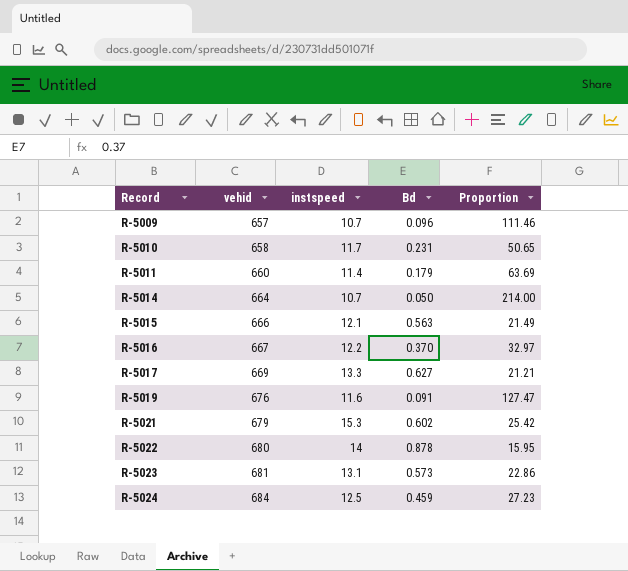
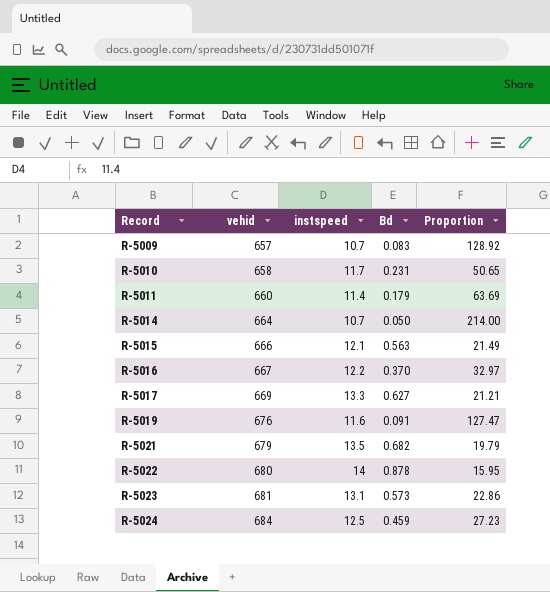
R-5009 | Bd: 0.096 -> 0.083
R-5009 | Proportion: 111.46 -> 128.92
R-5021 | instspeed: 15.3 -> 13.5
R-5021 | Bd: 0.602 -> 0.682
R-5021 | Proportion: 25.42 -> 19.79

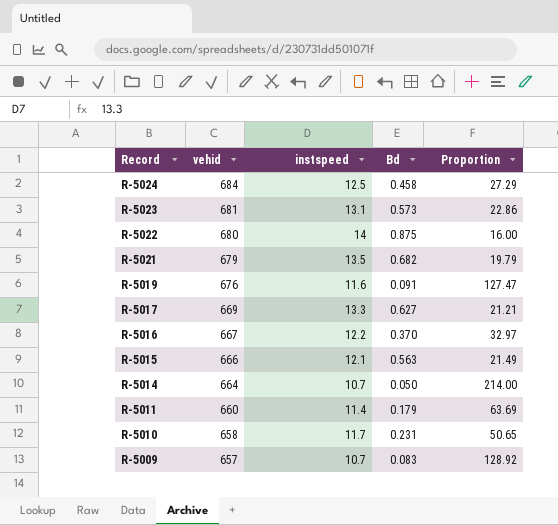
row order: Record ascending -> Record descending
R-5024 | Bd: 0.459 -> 0.458
R-5024 | Proportion: 27.23 -> 27.29
R-5022 | Bd: 0.878 -> 0.875
R-5022 | Proportion: 15.95 -> 16.00

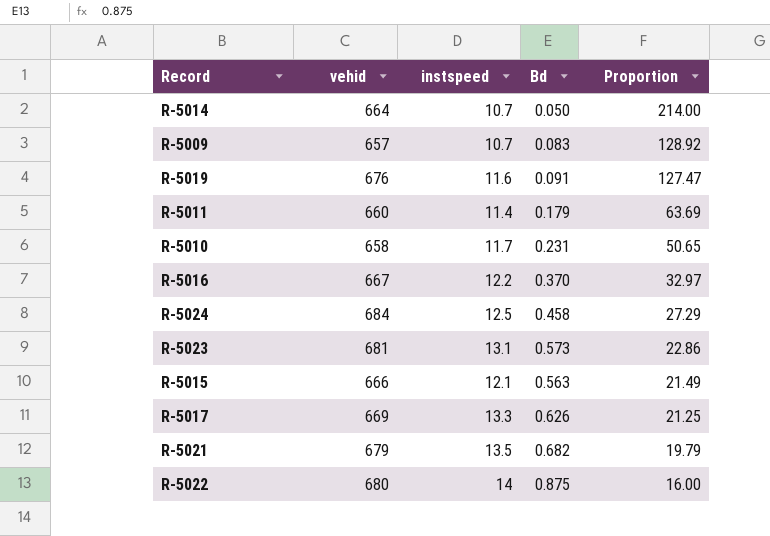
row order: Record descending -> Proportion descending
R-5017 | Bd: 0.627 -> 0.626
R-5017 | Proportion: 21.21 -> 21.25

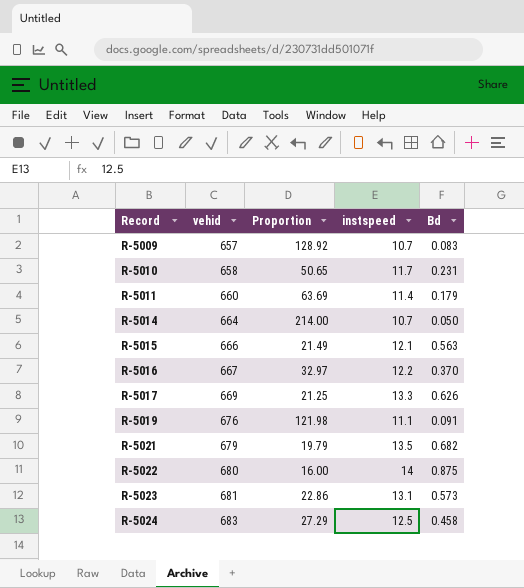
row order: Proportion descending -> Record ascending
column Proportion | position: 5 -> 3
R-5019 | Proportion: 127.47 -> 121.98
R-5019 | instspeed: 11.6 -> 11.1
R-5024 | vehid: 684 -> 683

